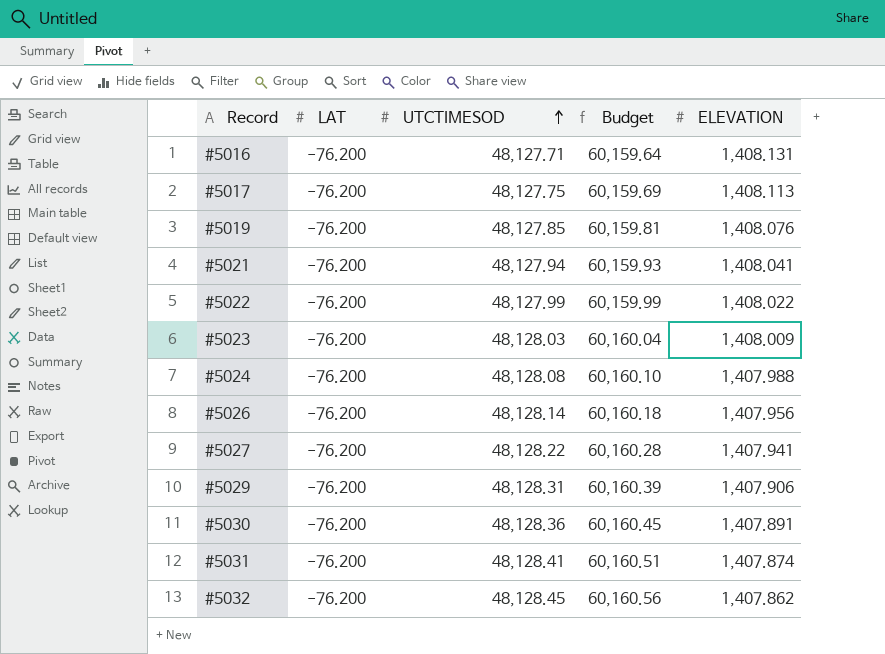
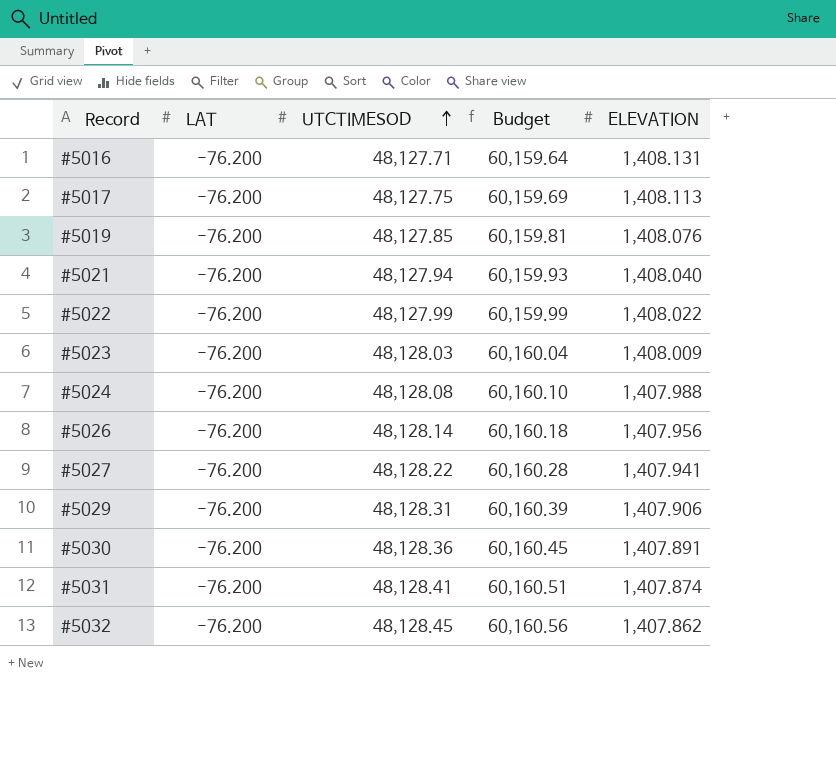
#5021 | ELEVATION: 1,408.041 -> 1,408.040

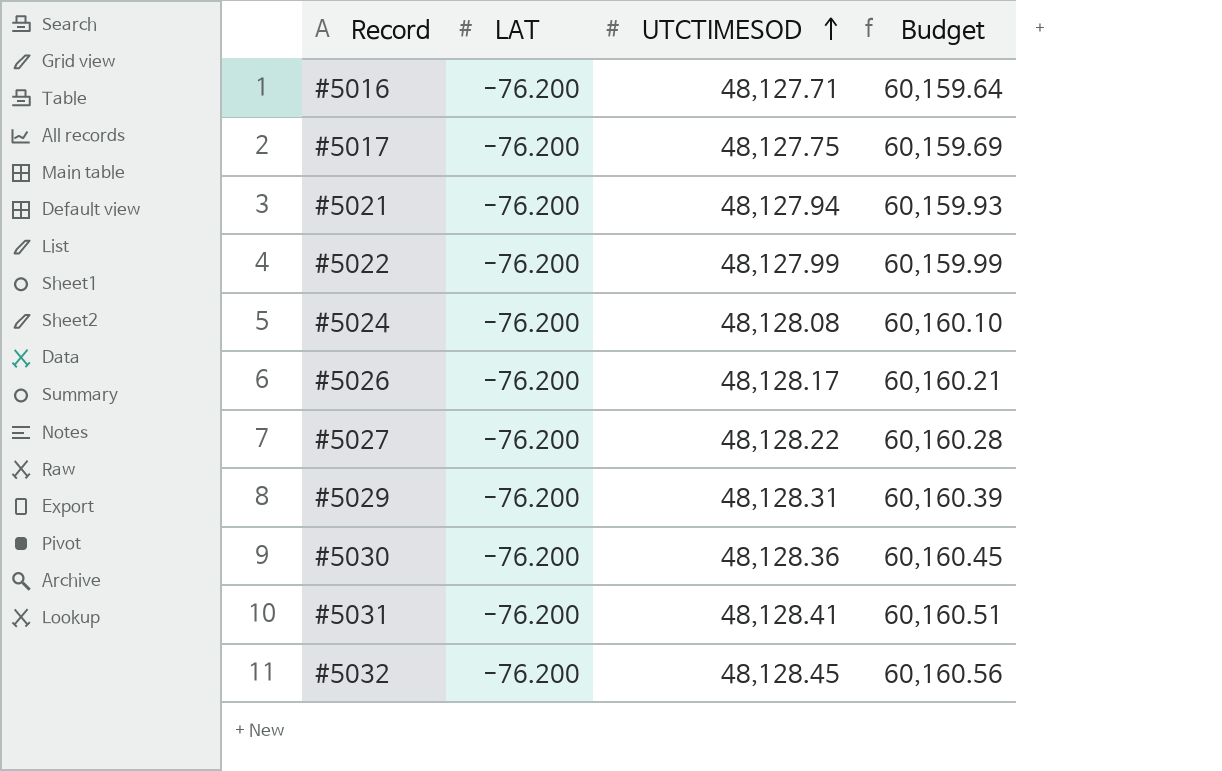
column ELEVATION | position: 5 -> none
row #5019: -76.200 | 48,127.85 | 60,159.81 | 1,408.076 -> none
row #5023: -76.200 | 48,128.03 | 60,160.04 | 1,408.009 -> none
#5026 | UTCTIMESOD: 48,128.14 -> 48,128.17
#5026 | Budget: 60,160.18 -> 60,160.21

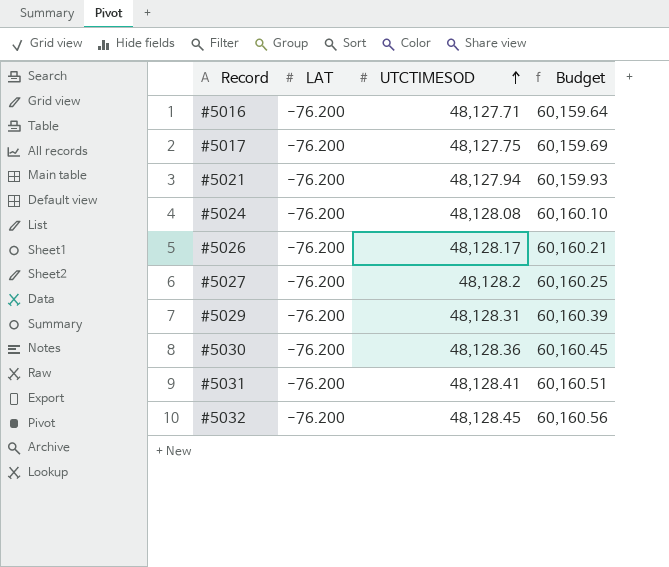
row #5022: -76.200 | 48,127.99 | 60,159.99 -> none
#5027 | UTCTIMESOD: 48,128.22 -> 48,128.2
#5027 | Budget: 60,160.28 -> 60,160.25

